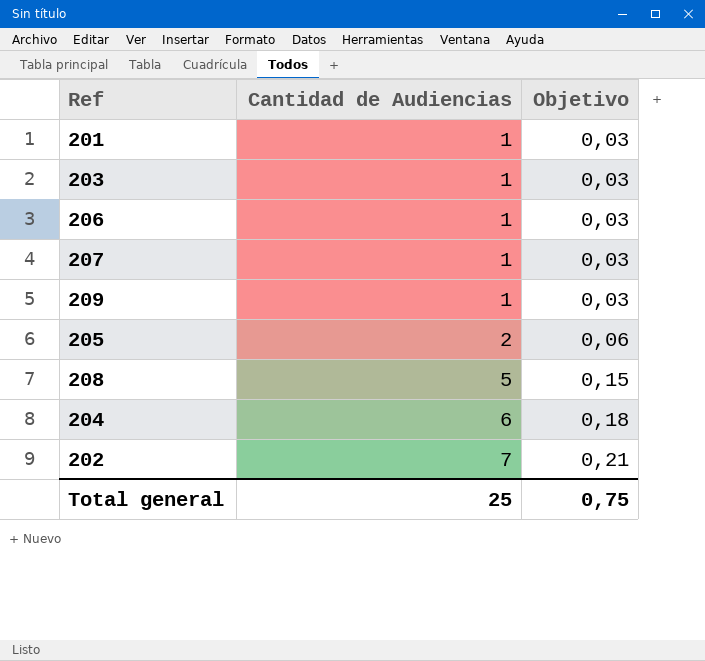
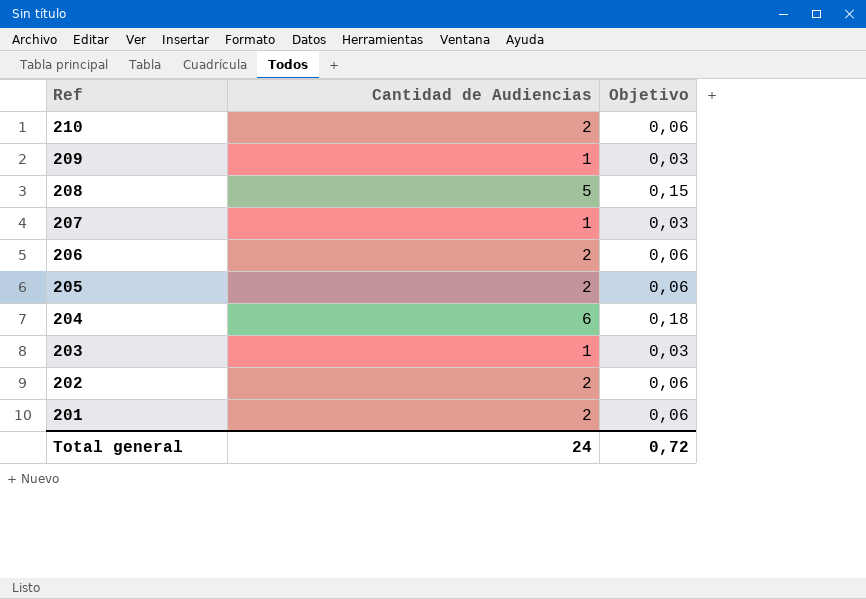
row order: Cantidad de Audiencias ascending -> Ref descending
row 210: none -> 2 | 0,06
206 | Cantidad de Audiencias: 1 -> 2
206 | Objetivo: 0,03 -> 0,06
202 | Cantidad de Audiencias: 7 -> 2
202 | Objetivo: 0,21 -> 0,06
201 | Cantidad de Audiencias: 1 -> 2
201 | Objetivo: 0,03 -> 0,06
Total general | Cantidad de Audiencias: 25 -> 24
Total general | Objetivo: 0,75 -> 0,72

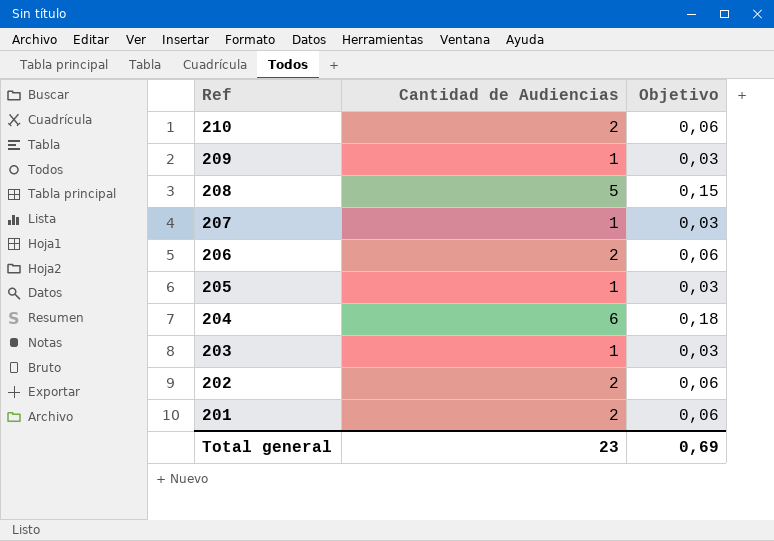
205 | Cantidad de Audiencias: 2 -> 1
205 | Objetivo: 0,06 -> 0,03
Total general | Cantidad de Audiencias: 24 -> 23
Total general | Objetivo: 0,72 -> 0,69

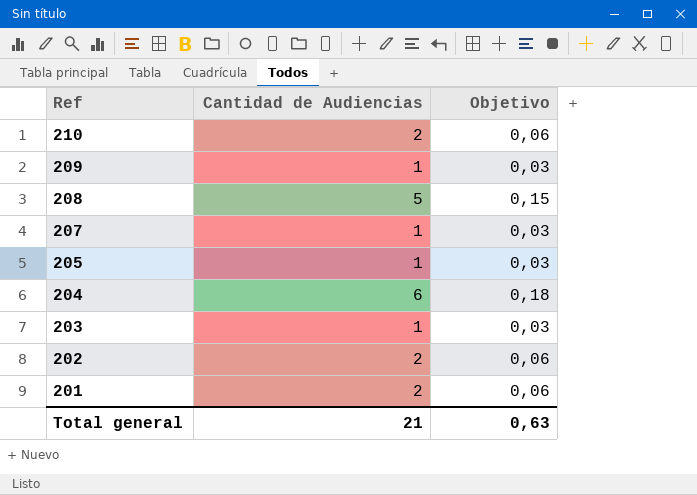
row 206: 2 | 0,06 -> none
Total general | Cantidad de Audiencias: 23 -> 21
Total general | Objetivo: 0,69 -> 0,63

